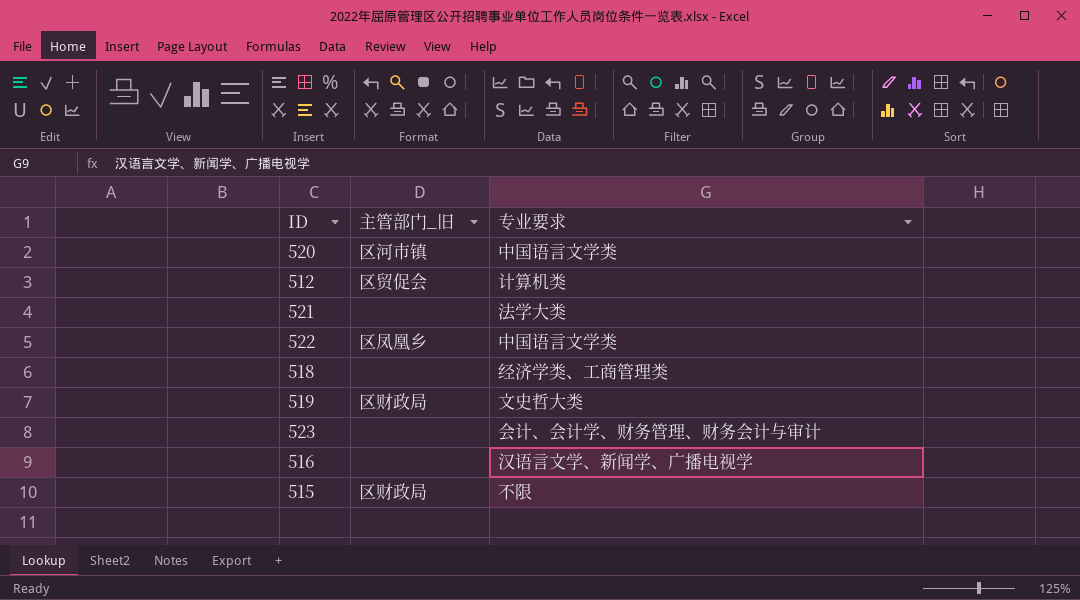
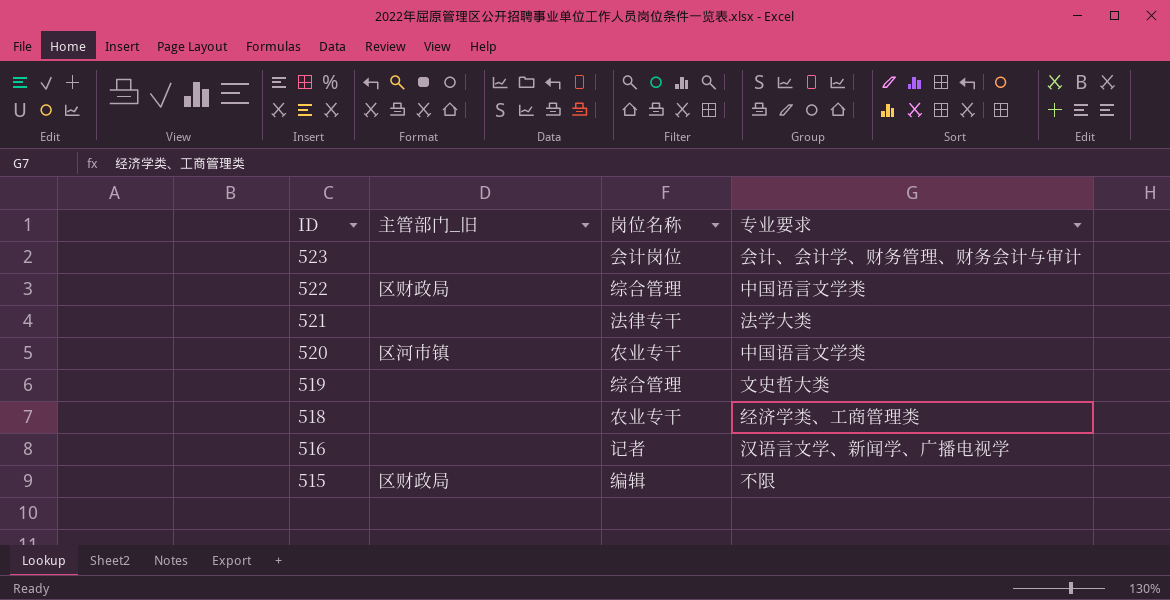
row order: none -> ID descending
column 岗位名称 | position: none -> 3
row 512: 区贸促会 | 计算机类 -> none
522 | 主管部门_旧: 区凤凰乡 -> 区财政局
519 | 主管部门_旧: 区财政局 -> none

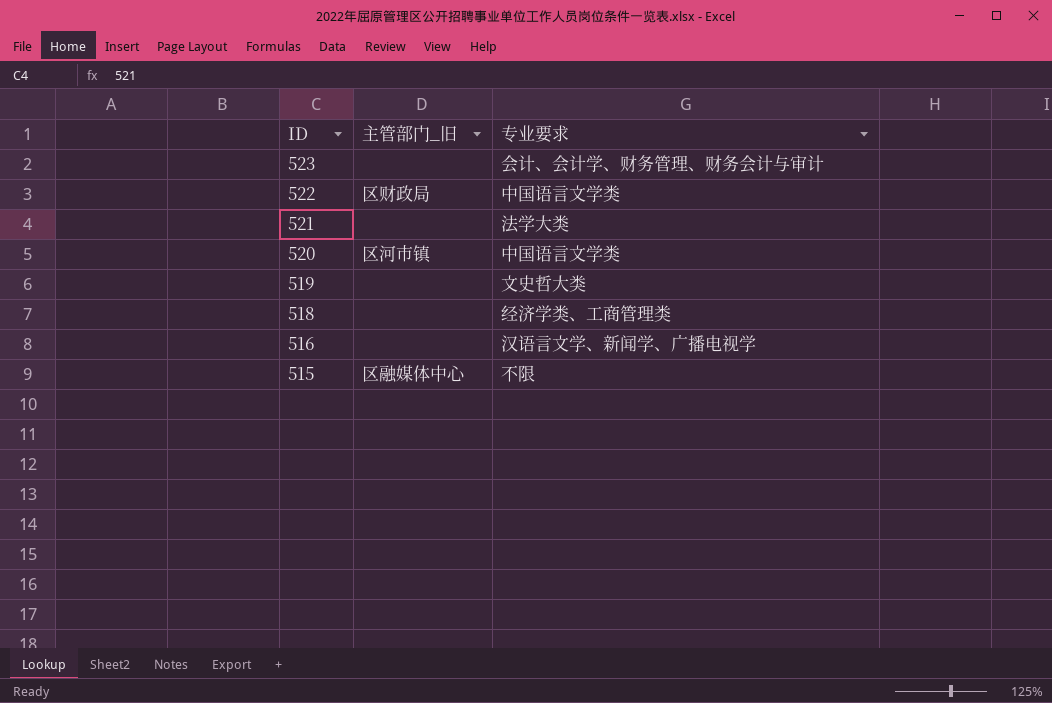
column 岗位名称 | position: 3 -> none
515 | 主管部门_旧: 区财政局 -> 区融媒体中心

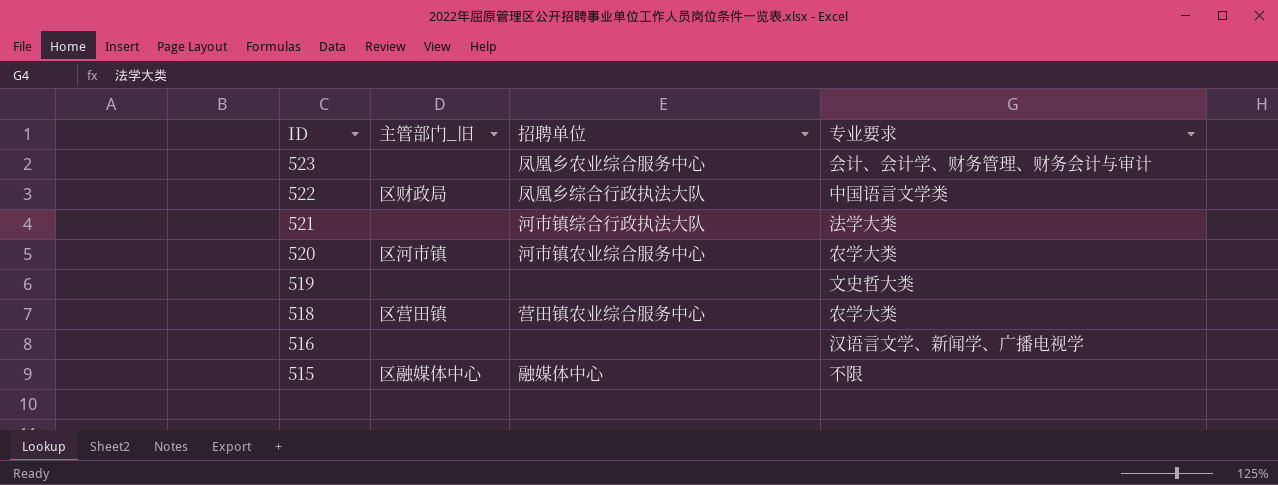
column 招聘单位 | position: none -> 3
520 | 专业要求: 中国语言文学类 -> 农学大类
518 | 主管部门_旧: none -> 区营田镇
518 | 专业要求: 经济学类、工商管理类 -> 农学大类

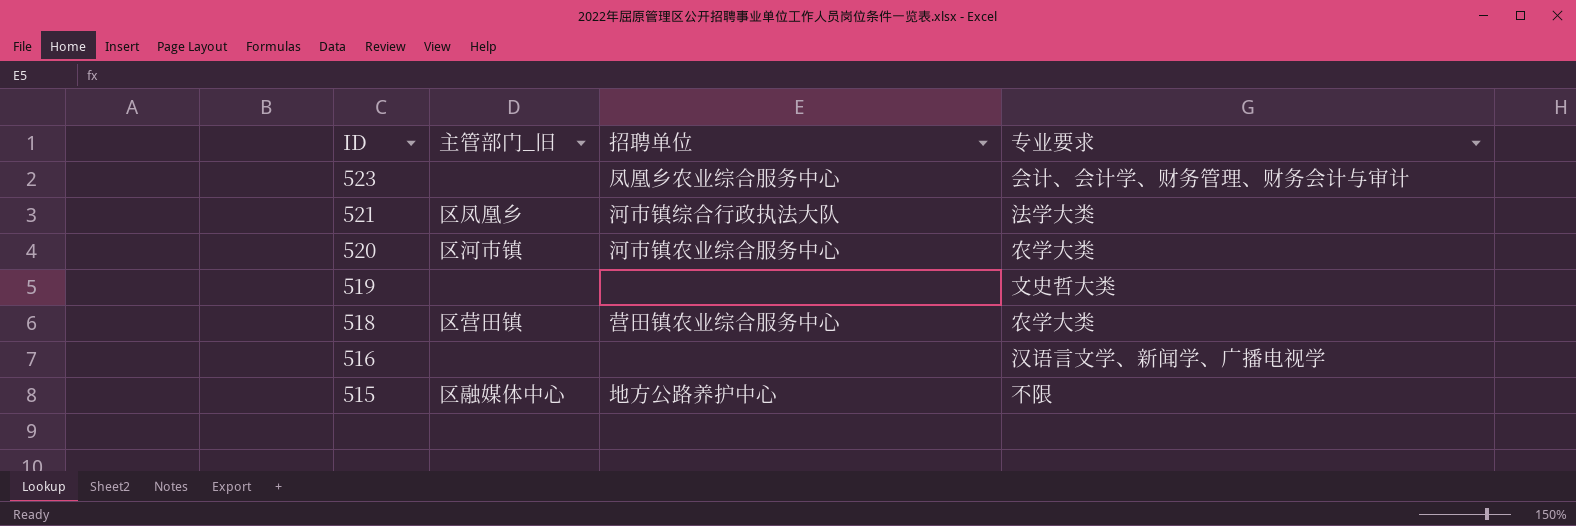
row 522: 区财政局 | 凤凰乡综合行政执法大队 | 中国语言文学类 -> none
521 | 主管部门_旧: none -> 区凤凰乡
515 | 招聘单位: 融媒体中心 -> 地方公路养护中心

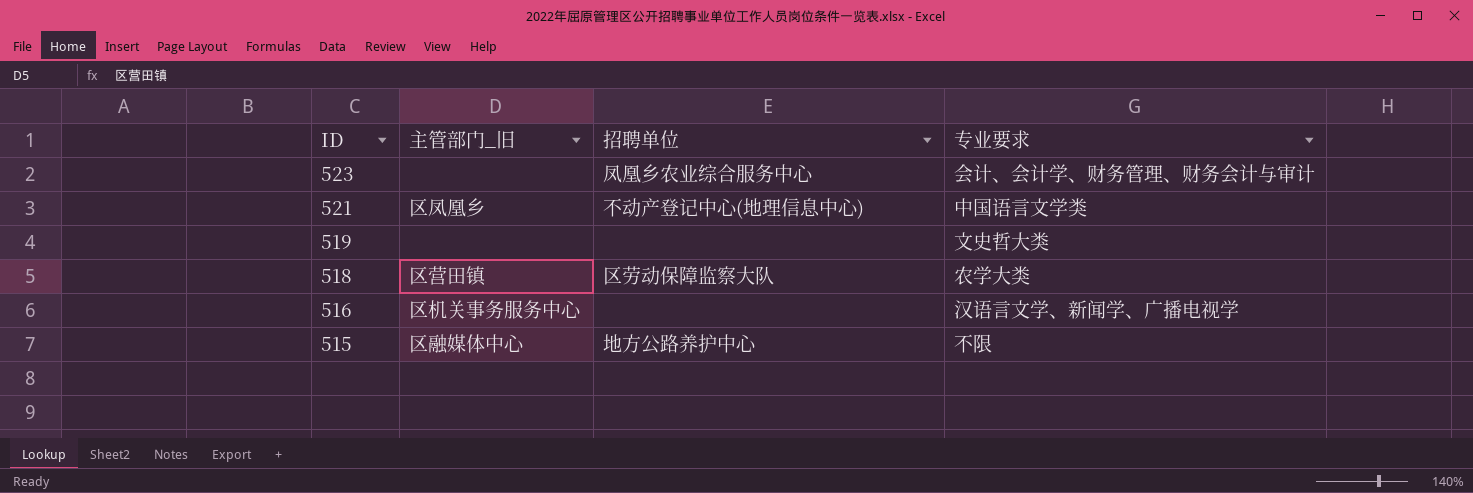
row 520: 区河市镇 | 河市镇农业综合服务中心 | 农学大类 -> none
521 | 招聘单位: 河市镇综合行政执法大队 -> 不动产登记中心(地理信息中心)
521 | 专业要求: 法学大类 -> 中国语言文学类
518 | 招聘单位: 营田镇农业综合服务中心 -> 区劳动保障监察大队
516 | 主管部门_旧: none -> 区机关事务服务中心

